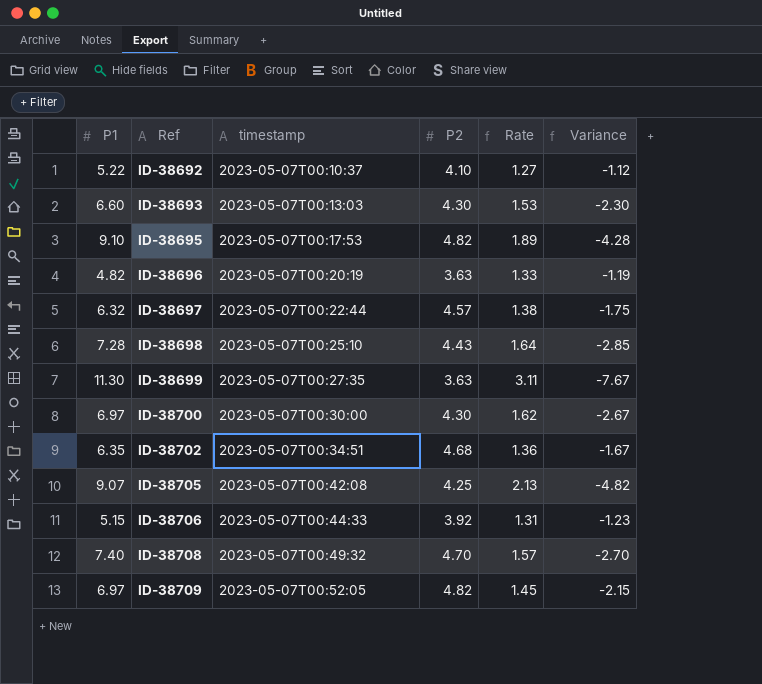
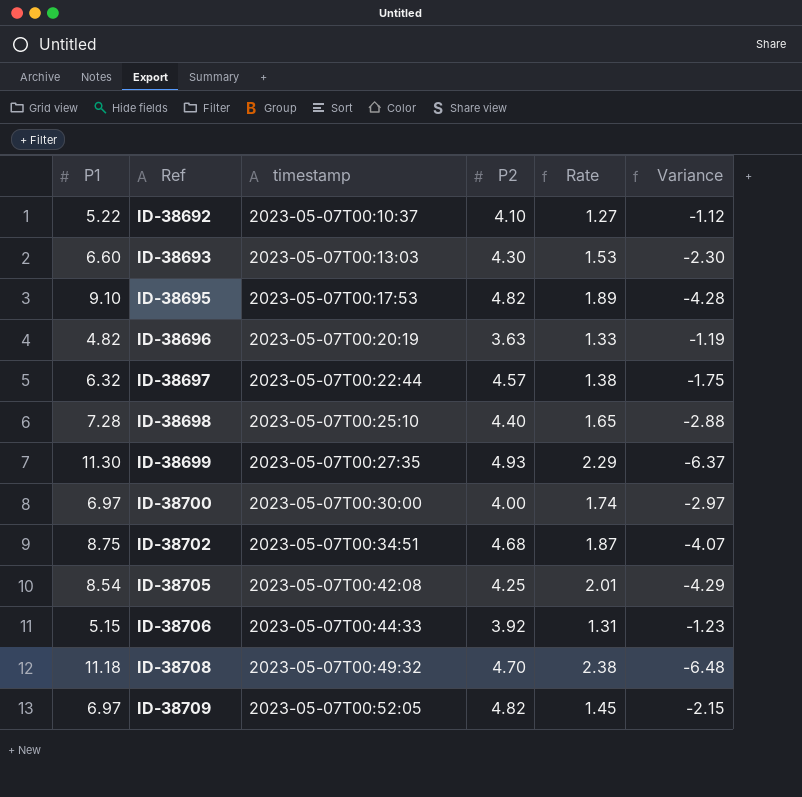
ID-38698 | P2: 4.43 -> 4.40
ID-38698 | Rate: 1.64 -> 1.65
ID-38698 | Variance: -2.85 -> -2.88
ID-38699 | P2: 3.63 -> 4.93
ID-38699 | Rate: 3.11 -> 2.29
ID-38699 | Variance: -7.67 -> -6.37
ID-38700 | P2: 4.30 -> 4.00
ID-38700 | Rate: 1.62 -> 1.74
ID-38700 | Variance: -2.67 -> -2.97
ID-38702 | P1: 6.35 -> 8.75
ID-38702 | Rate: 1.36 -> 1.87
ID-38702 | Variance: -1.67 -> -4.07
ID-38705 | P1: 9.07 -> 8.54
ID-38705 | Rate: 2.13 -> 2.01
ID-38705 | Variance: -4.82 -> -4.29
ID-38708 | P1: 7.40 -> 11.18
ID-38708 | Rate: 1.57 -> 2.38
ID-38708 | Variance: -2.70 -> -6.48

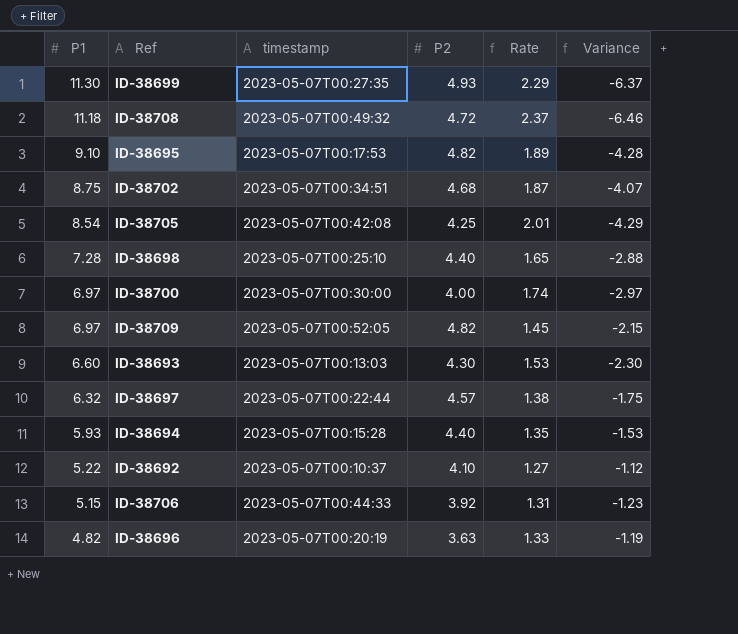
row order: Ref ascending -> P1 descending
ID-38708 | P2: 4.70 -> 4.72
ID-38708 | Rate: 2.38 -> 2.37
ID-38708 | Variance: -6.48 -> -6.46
row ID-38694: none -> 5.93 | 2023-05-07T00:15:28 | 4.40 | 1.35 | -1.53

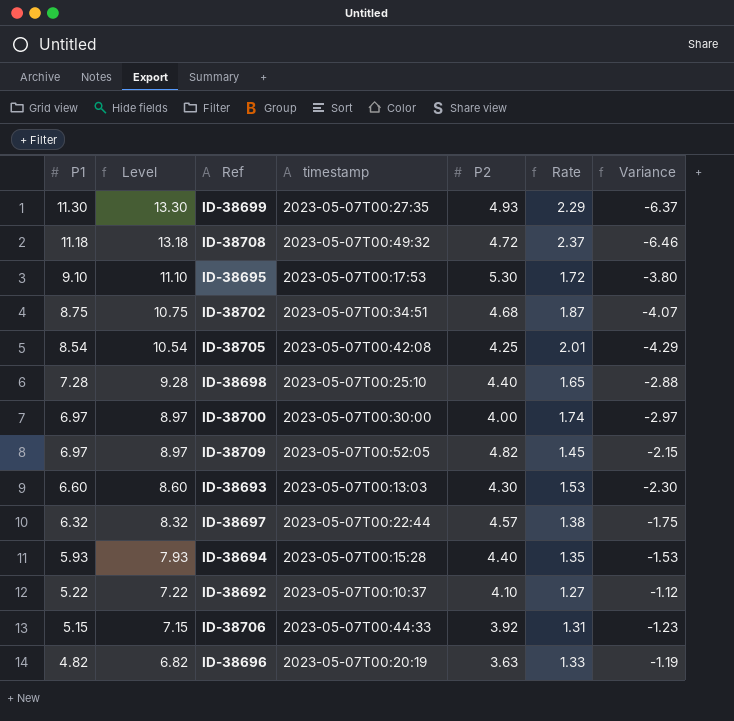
column Level | formula: none -> [P1] + 2
ID-38695 | P2: 4.82 -> 5.30
ID-38695 | Rate: 1.89 -> 1.72
ID-38695 | Variance: -4.28 -> -3.80

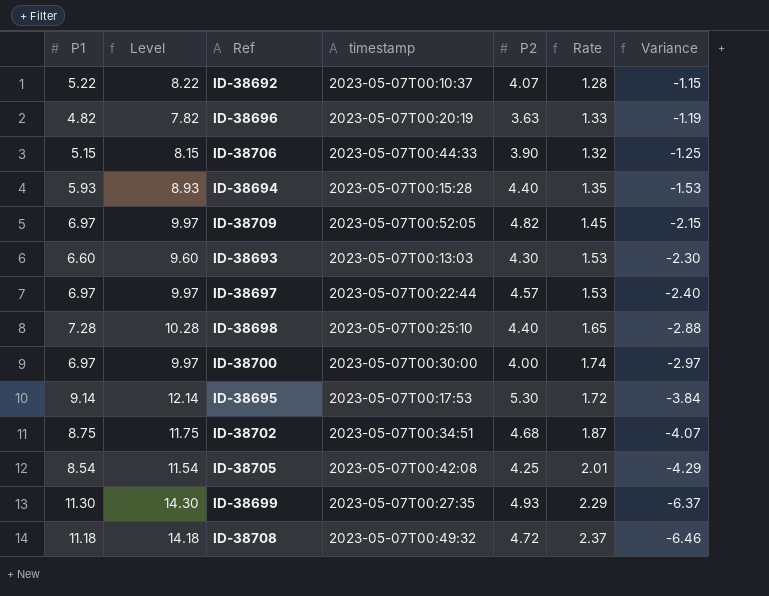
row order: P1 descending -> Variance descending
column Level | formula: [P1] + 2 -> [P1] + 3
ID-38692 | P2: 4.10 -> 4.07
ID-38692 | Rate: 1.27 -> 1.28
ID-38692 | Variance: -1.12 -> -1.15
ID-38706 | P2: 3.92 -> 3.90
ID-38706 | Rate: 1.31 -> 1.32
ID-38706 | Variance: -1.23 -> -1.25
ID-38697 | P1: 6.32 -> 6.97
ID-38697 | Rate: 1.38 -> 1.53
ID-38697 | Variance: -1.75 -> -2.40
ID-38695 | P1: 9.10 -> 9.14
ID-38695 | Variance: -3.80 -> -3.84

